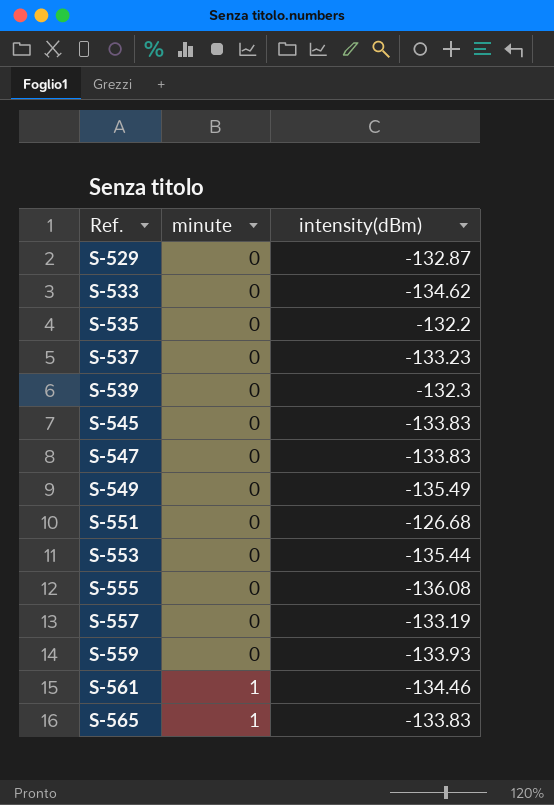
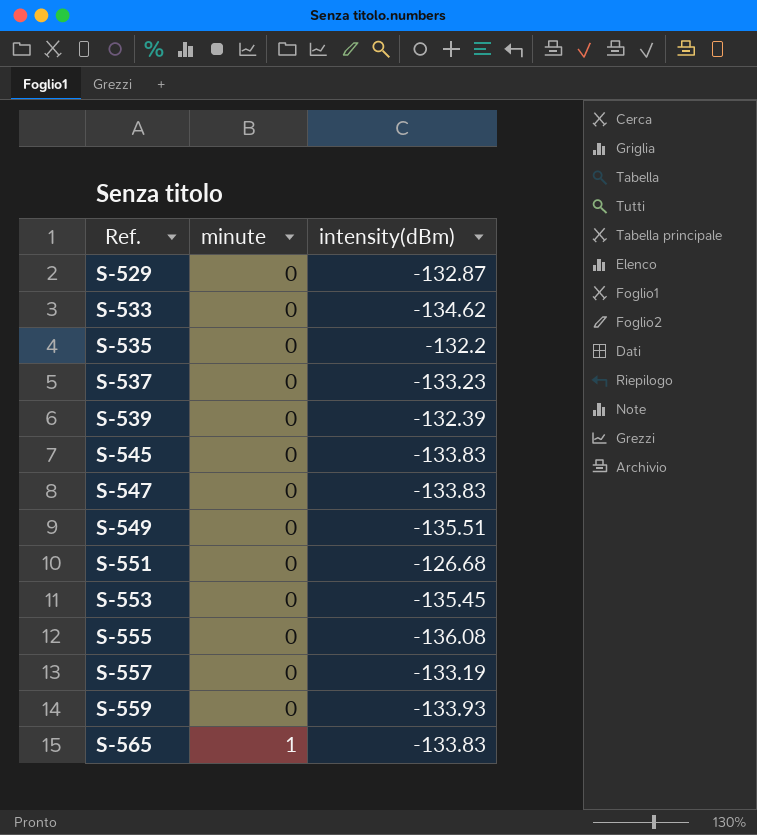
row S-561: 1 | -134.46 -> none
S-539 | intensity(dBm): -132.3 -> -132.39
S-549 | intensity(dBm): -135.49 -> -135.51
S-553 | intensity(dBm): -135.44 -> -135.45

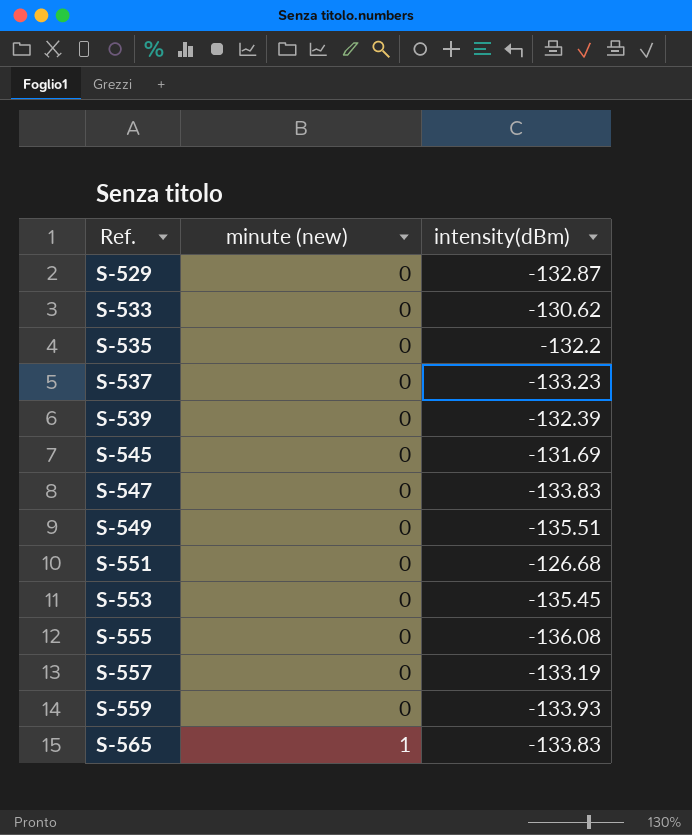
column name: minute -> minute (new)
S-533 | intensity(dBm): -134.62 -> -130.62
S-545 | intensity(dBm): -133.83 -> -131.69

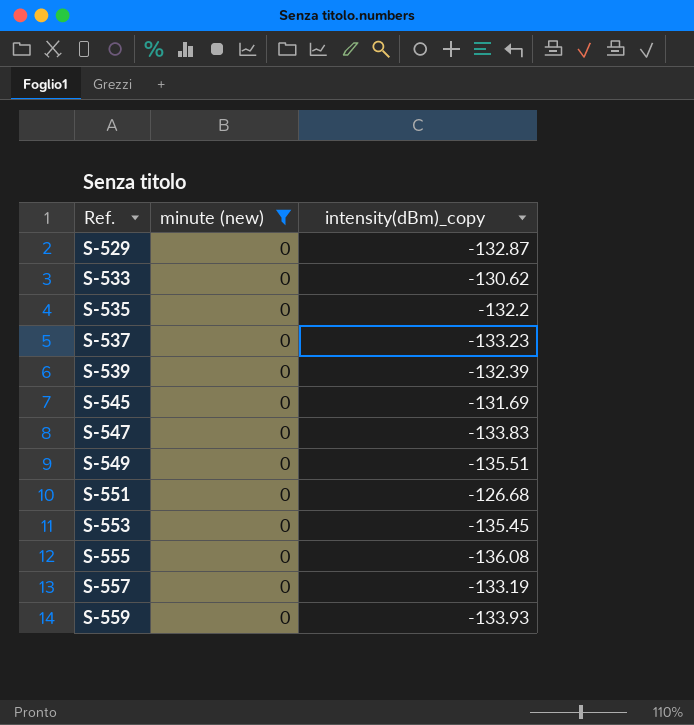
filter: none -> minute (new) = 0
column name: intensity(dBm) -> intensity(dBm)_copy

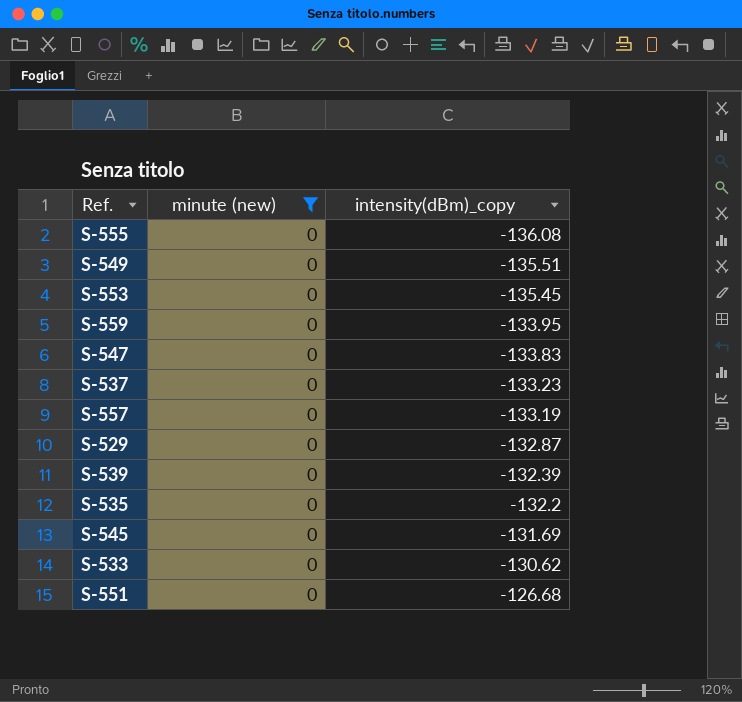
row order: Ref. ascending -> intensity(dBm)_copy ascending
S-559 | intensity(dBm)_copy: -133.93 -> -133.95

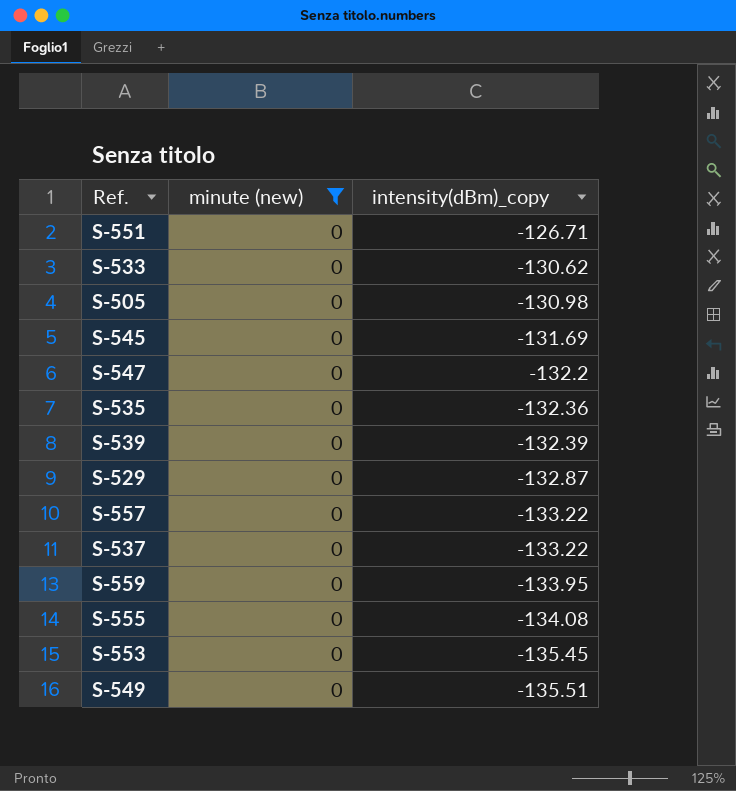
row order: intensity(dBm)_copy ascending -> intensity(dBm)_copy descending
S-551 | intensity(dBm)_copy: -126.68 -> -126.71
row S-505: none -> 0 | -130.98
S-547 | intensity(dBm)_copy: -133.83 -> -132.2
S-535 | intensity(dBm)_copy: -132.2 -> -132.36
S-557 | intensity(dBm)_copy: -133.19 -> -133.22
S-537 | intensity(dBm)_copy: -133.23 -> -133.22
S-555 | intensity(dBm)_copy: -136.08 -> -134.08

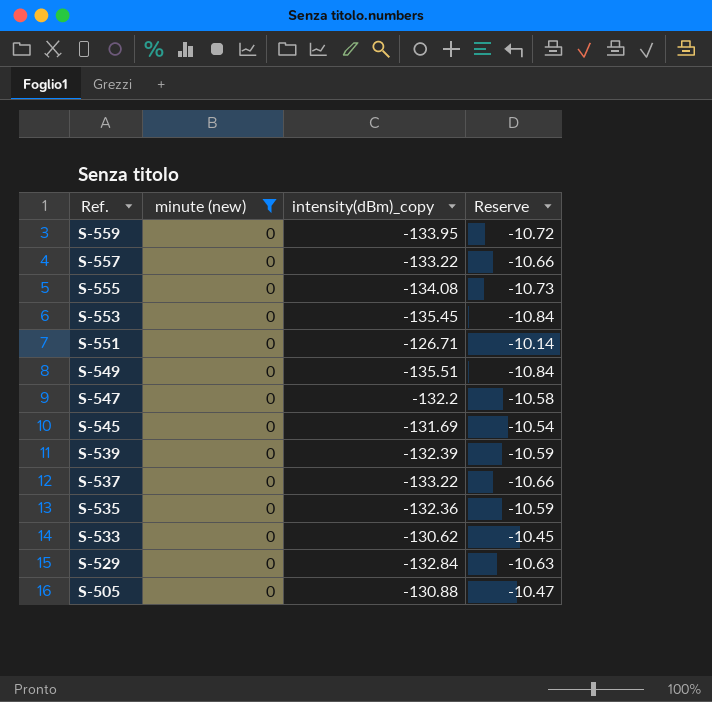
row order: intensity(dBm)_copy descending -> Ref. descending
column Reserve | formula: none -> [intensity(dBm)_copy] * 0.08
S-529 | intensity(dBm)_copy: -132.87 -> -132.84
S-505 | intensity(dBm)_copy: -130.98 -> -130.88

